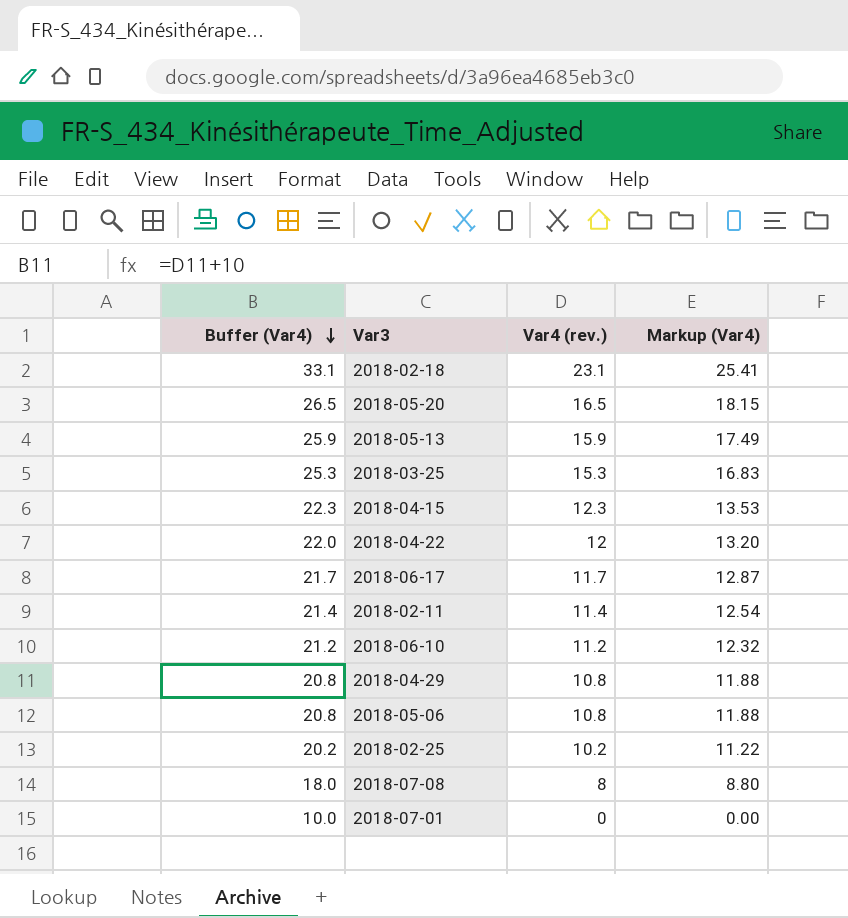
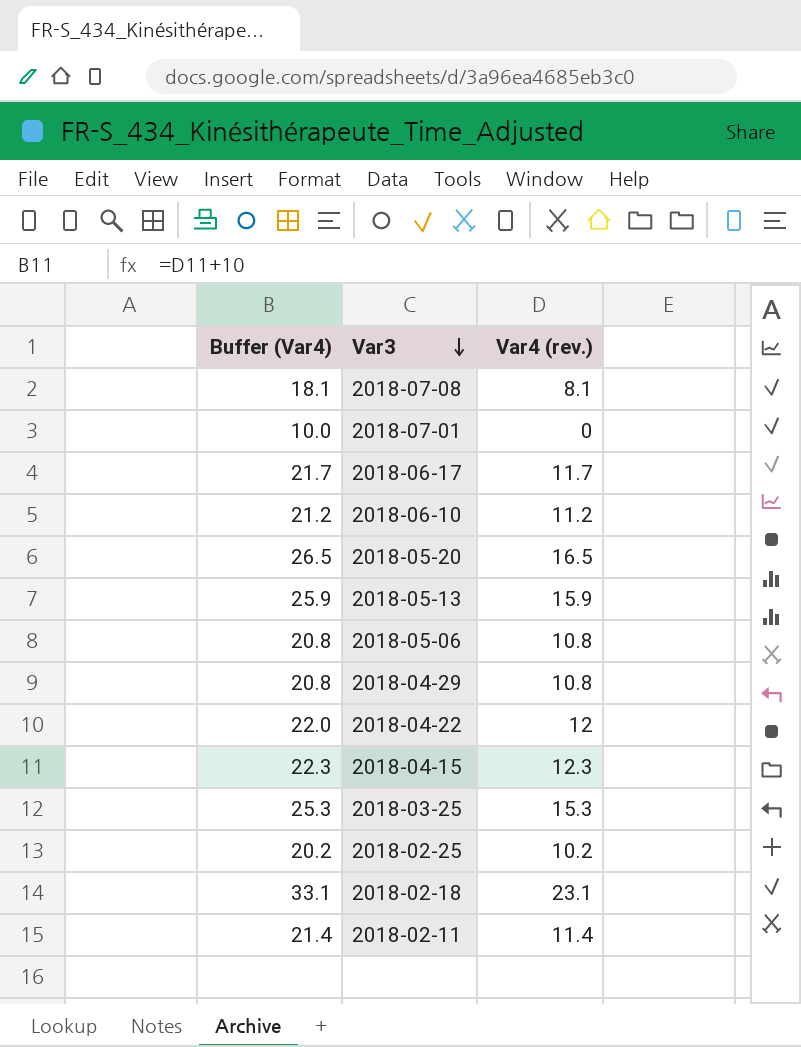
row order: Buffer (Var4) descending -> Var3 descending
column Markup (Var4) | formula: [Var4 (rev.)] * 1.1 -> none
2018-07-08 | Buffer (Var4): 18.0 -> 18.1
2018-07-08 | Var4 (rev.): 8 -> 8.1

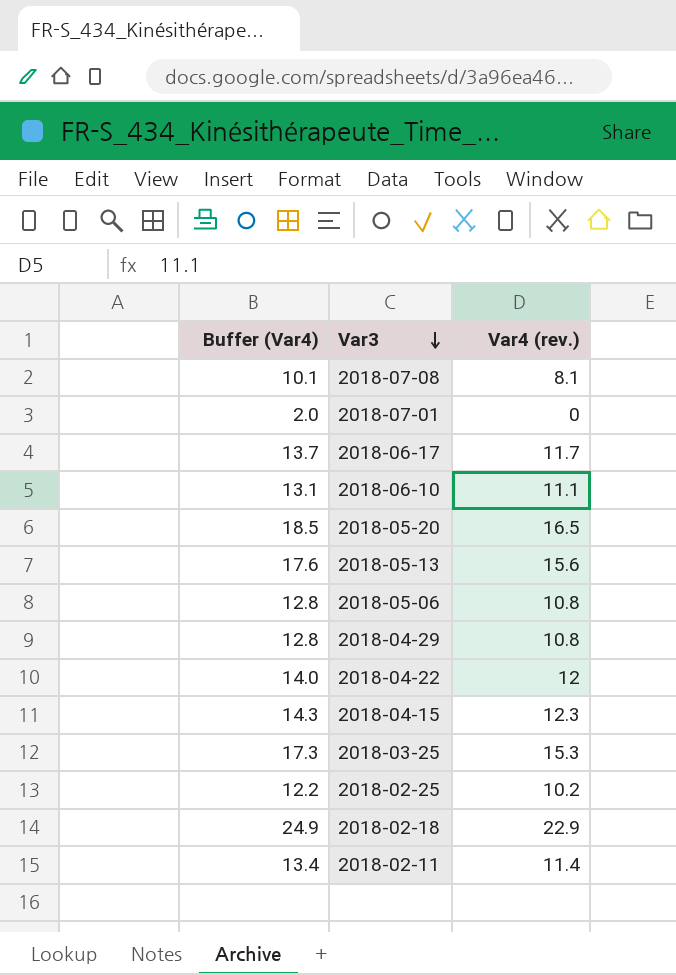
column Buffer (Var4) | formula: [Var4 (rev.)] + 10 -> [Var4 (rev.)] + 2
2018-06-10 | Var4 (rev.): 11.2 -> 11.1
2018-05-13 | Var4 (rev.): 15.9 -> 15.6
2018-02-18 | Var4 (rev.): 23.1 -> 22.9

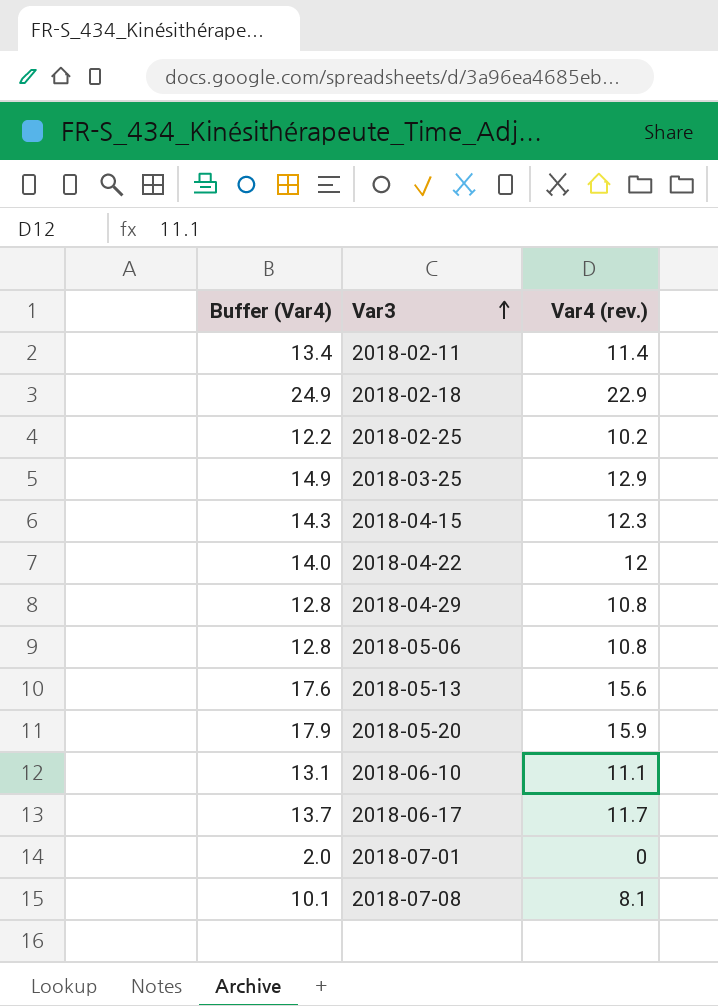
row order: Var3 descending -> Var3 ascending
2018-03-25 | Buffer (Var4): 17.3 -> 14.9
2018-03-25 | Var4 (rev.): 15.3 -> 12.9
2018-05-20 | Buffer (Var4): 18.5 -> 17.9
2018-05-20 | Var4 (rev.): 16.5 -> 15.9

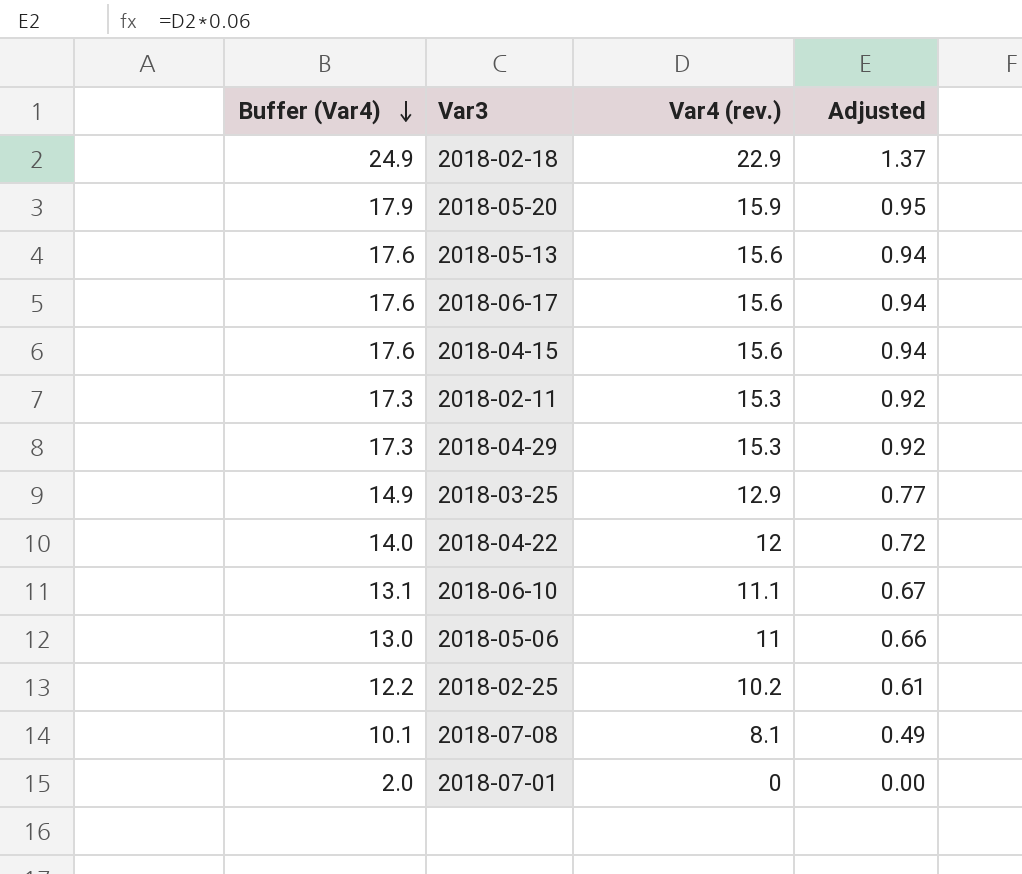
row order: Var3 ascending -> Buffer (Var4) descending
column Adjusted | formula: none -> [Var4 (rev.)] * 0.06
2018-06-17 | Buffer (Var4): 13.7 -> 17.6
2018-06-17 | Var4 (rev.): 11.7 -> 15.6
2018-04-15 | Buffer (Var4): 14.3 -> 17.6
2018-04-15 | Var4 (rev.): 12.3 -> 15.6
2018-02-11 | Buffer (Var4): 13.4 -> 17.3
2018-02-11 | Var4 (rev.): 11.4 -> 15.3
2018-04-29 | Buffer (Var4): 12.8 -> 17.3
2018-04-29 | Var4 (rev.): 10.8 -> 15.3
2018-05-06 | Buffer (Var4): 12.8 -> 13.0
2018-05-06 | Var4 (rev.): 10.8 -> 11

